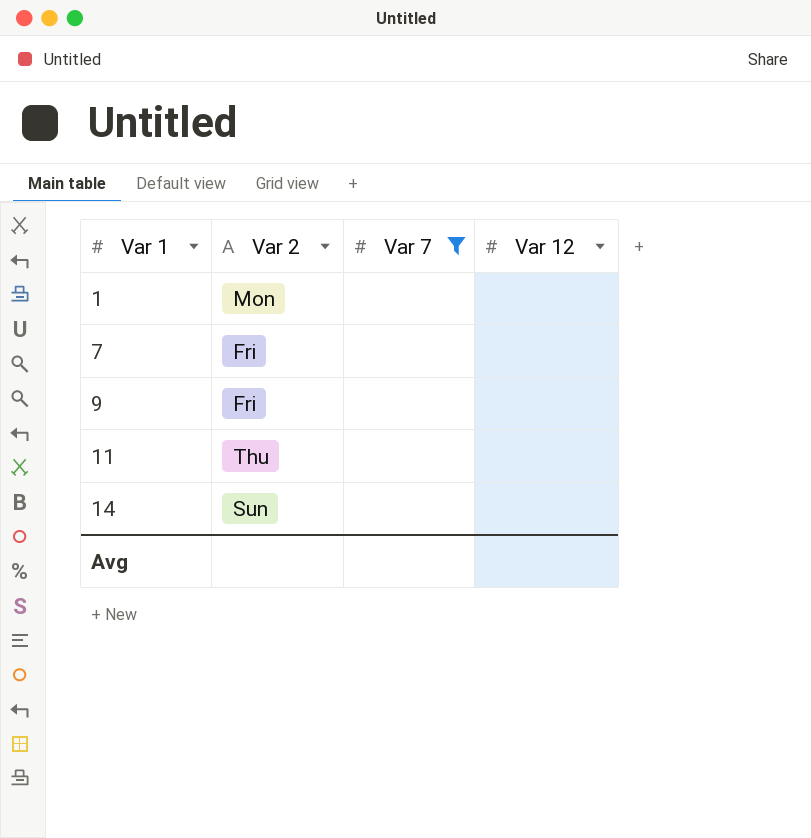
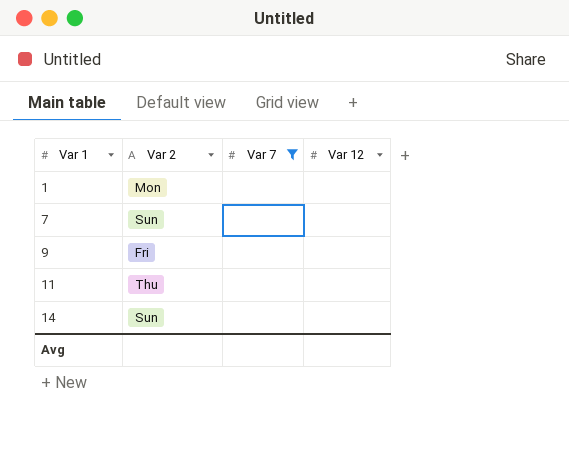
7 | Var 2: Fri -> Sun

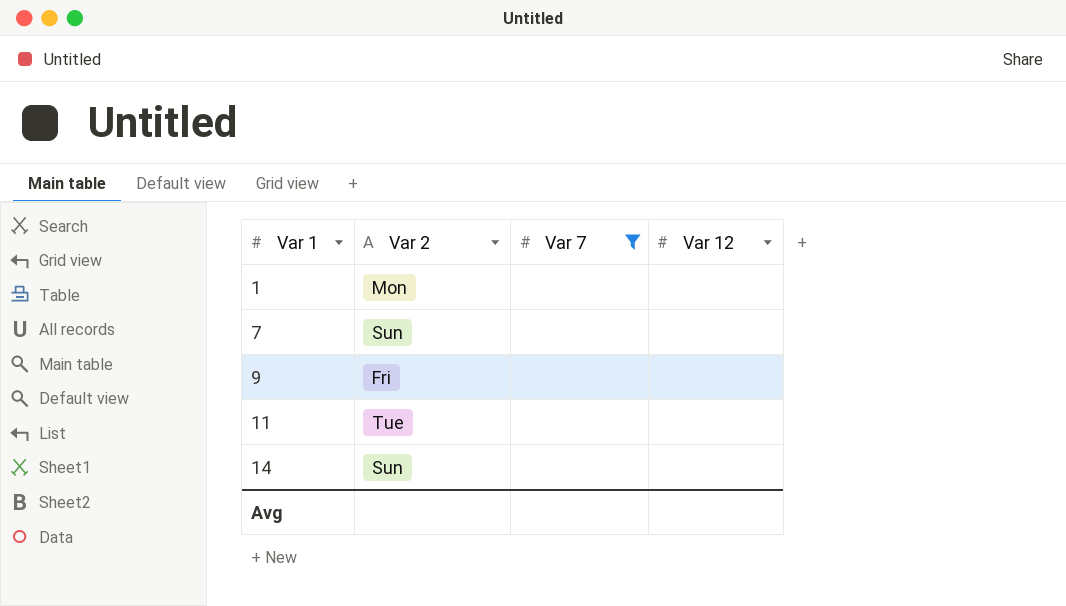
11 | Var 2: Thu -> Tue

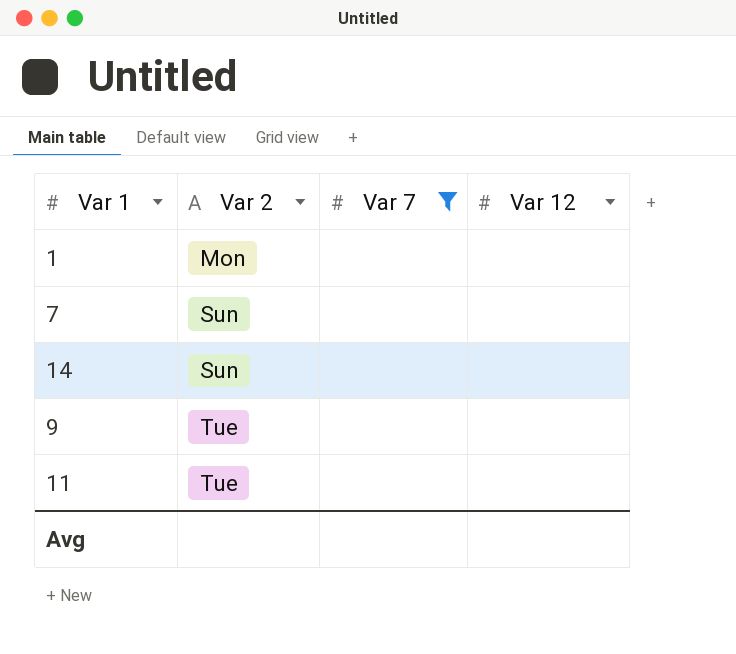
row order: Var 1 ascending -> Var 2 ascending
9 | Var 2: Fri -> Tue

